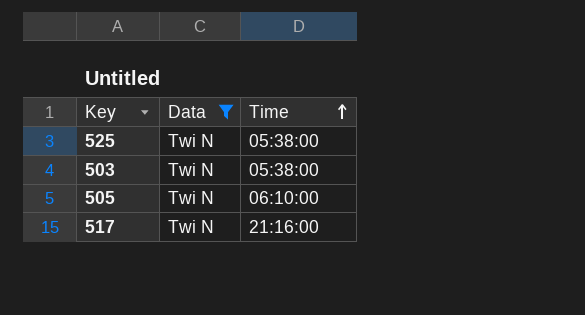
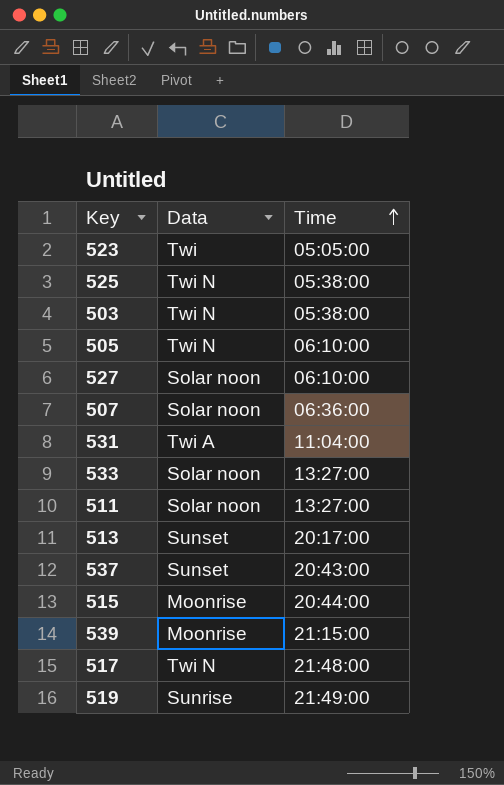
filter: Data = Twi N -> none
517 | Time: 21:16:00 -> 21:48:00

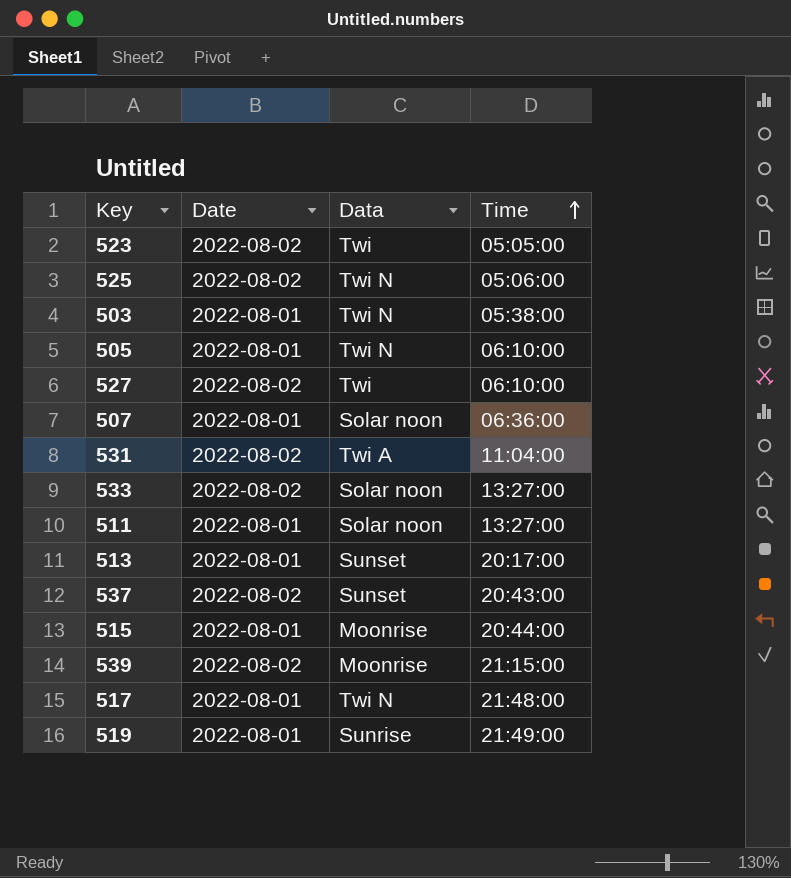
column Date | position: none -> 2
525 | Time: 05:38:00 -> 05:06:00
527 | Data: Solar noon -> Twi

